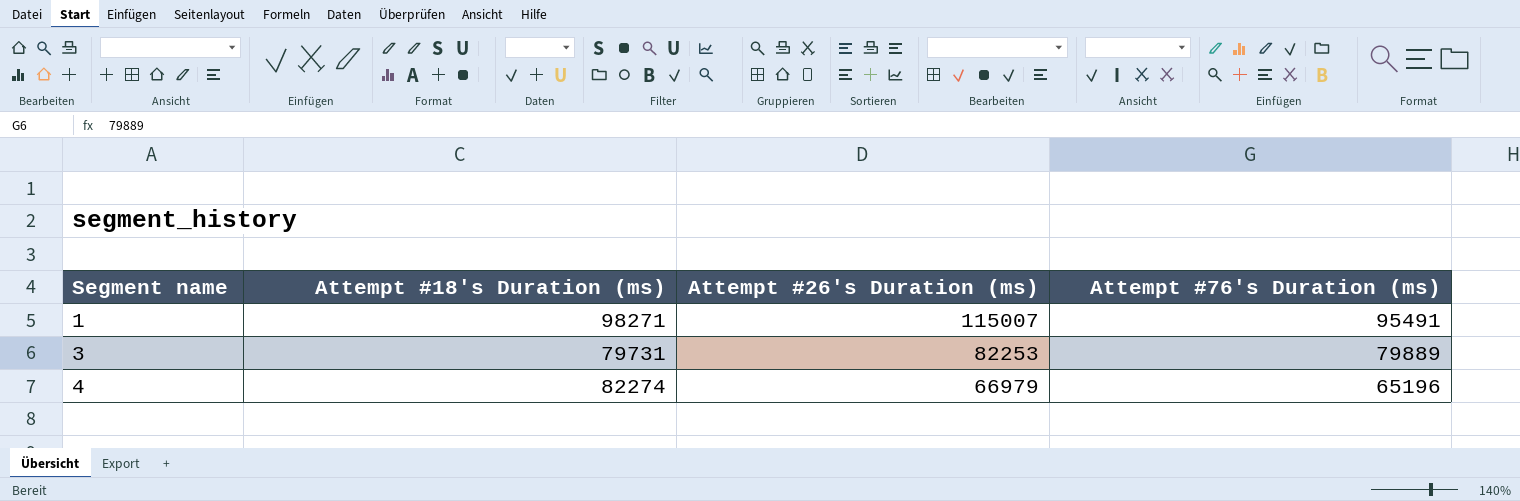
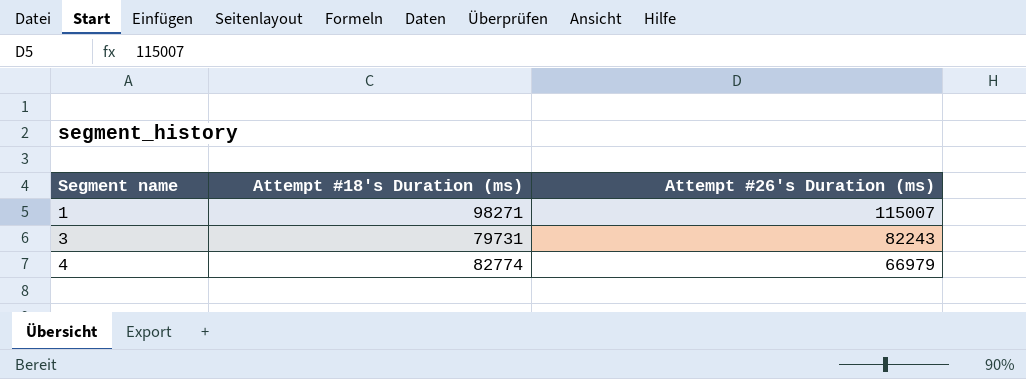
column Attempt #76's Duration (ms) | position: 4 -> none
3 | Attempt #26's Duration (ms): 82253 -> 82243
4 | Attempt #18's Duration (ms): 82274 -> 82774

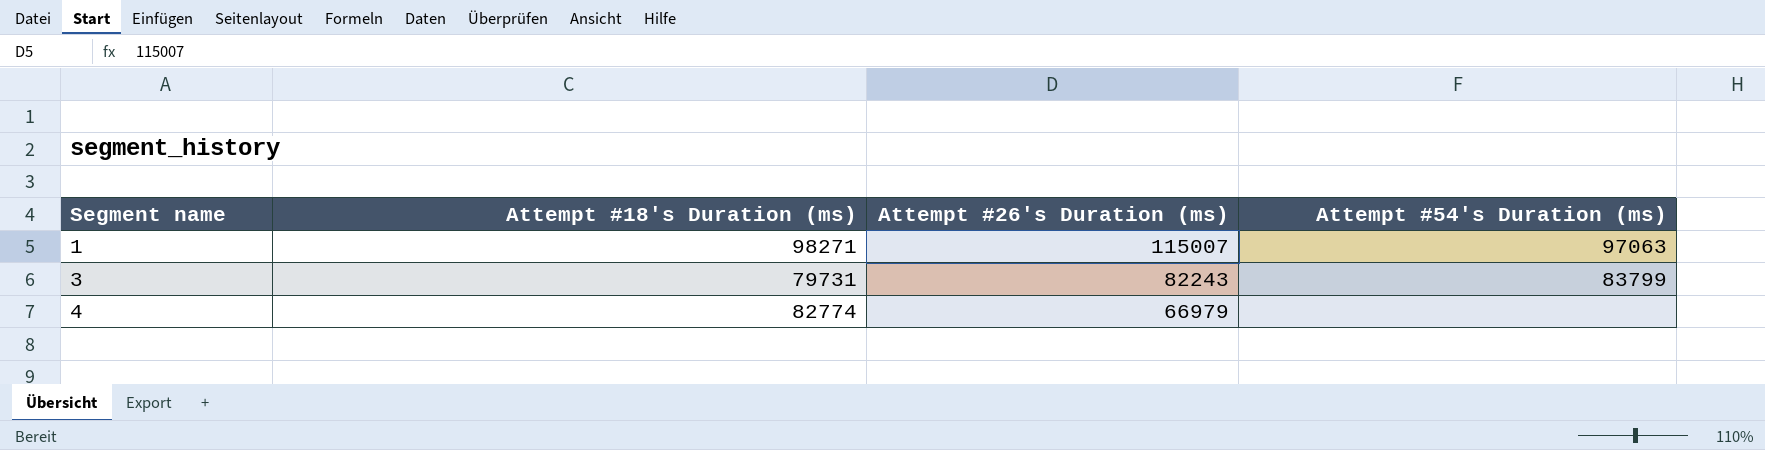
column Attempt #54's Duration (ms) | position: none -> 4

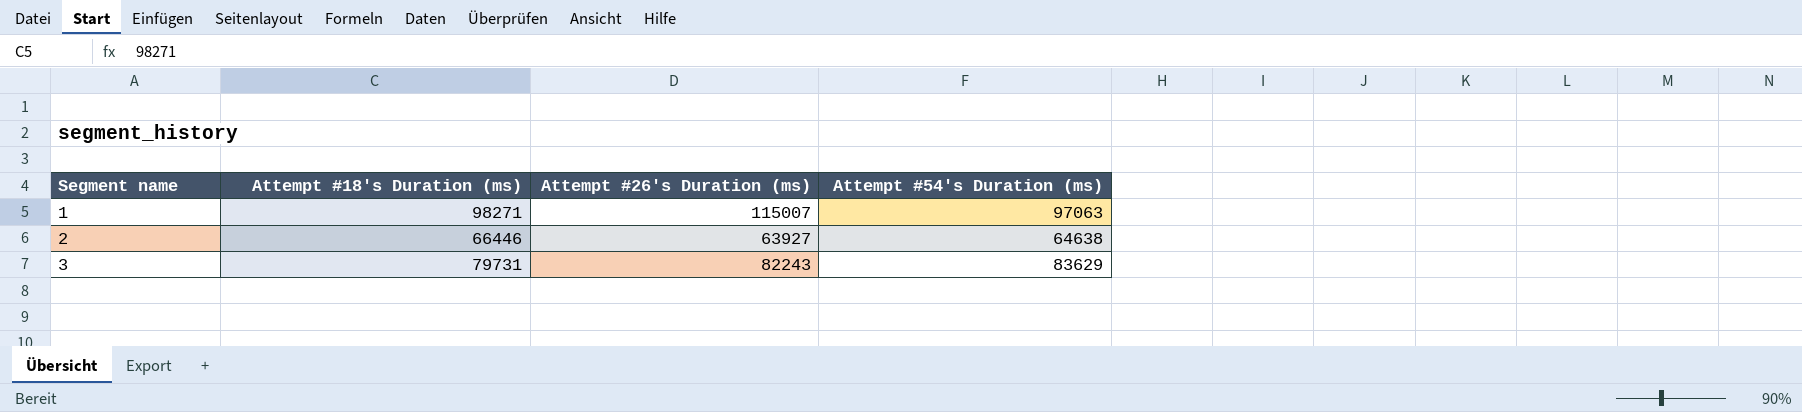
row 4: 82774 | 66979 | none -> none
row 2: none -> 66446 | 63927 | 64638
3 | Attempt #54's Duration (ms): 83799 -> 83629

